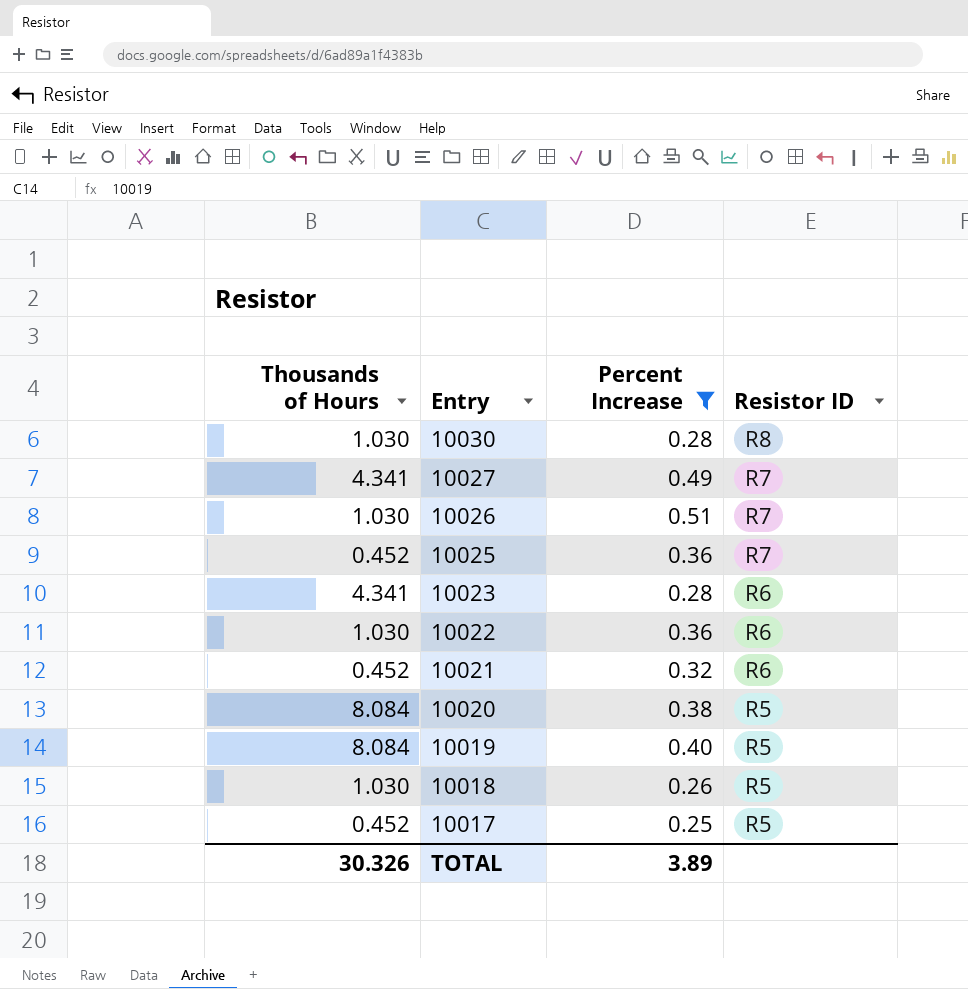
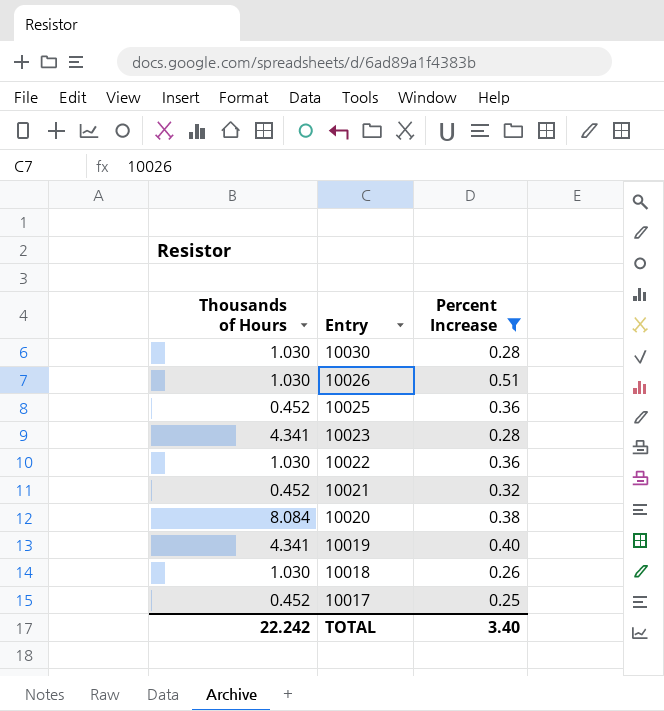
column Resistor ID | position: 4 -> none
row 10027: 4.341 | 0.49 | R7 -> none
10019 | Thousands of Hours: 8.084 -> 4.341
TOTAL | Thousands of Hours: 30.326 -> 22.242
TOTAL | Percent Increase: 3.89 -> 3.40

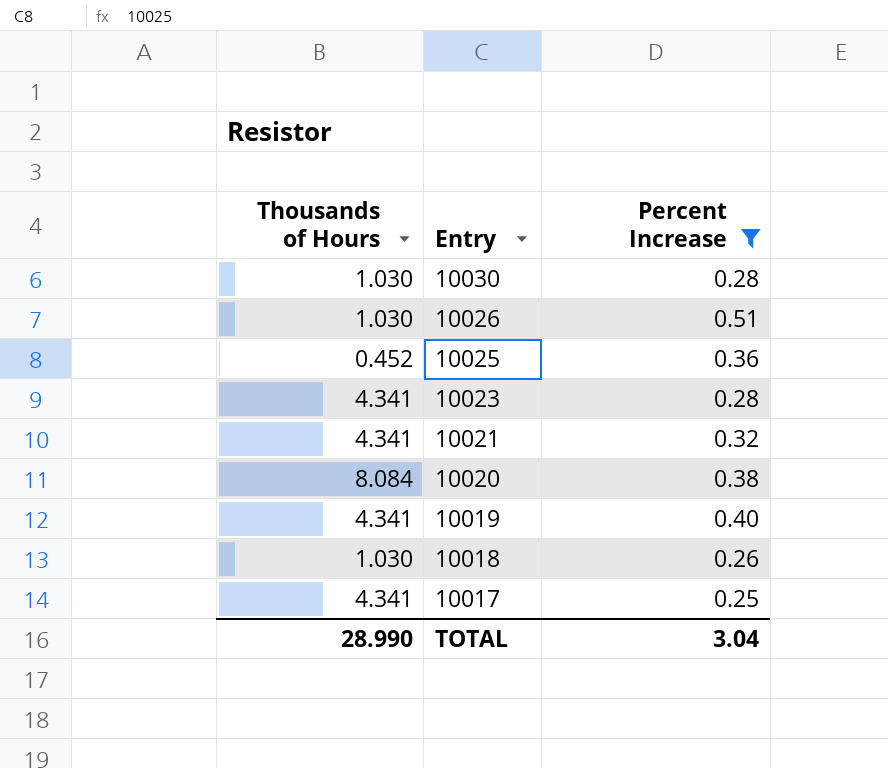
row 10022: 1.030 | 0.36 -> none
10021 | Thousands of Hours: 0.452 -> 4.341
10017 | Thousands of Hours: 0.452 -> 4.341
TOTAL | Thousands of Hours: 22.242 -> 28.990
TOTAL | Percent Increase: 3.40 -> 3.04

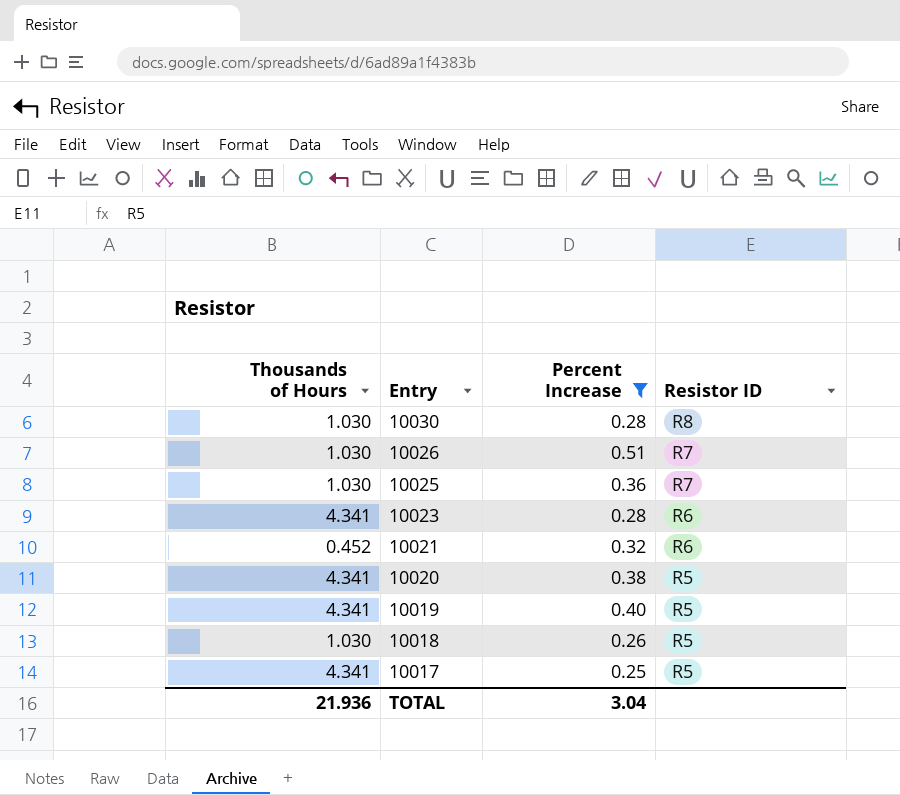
column Resistor ID | position: none -> 4
10025 | Thousands of Hours: 0.452 -> 1.030
10021 | Thousands of Hours: 4.341 -> 0.452
10020 | Thousands of Hours: 8.084 -> 4.341
TOTAL | Thousands of Hours: 28.990 -> 21.936

